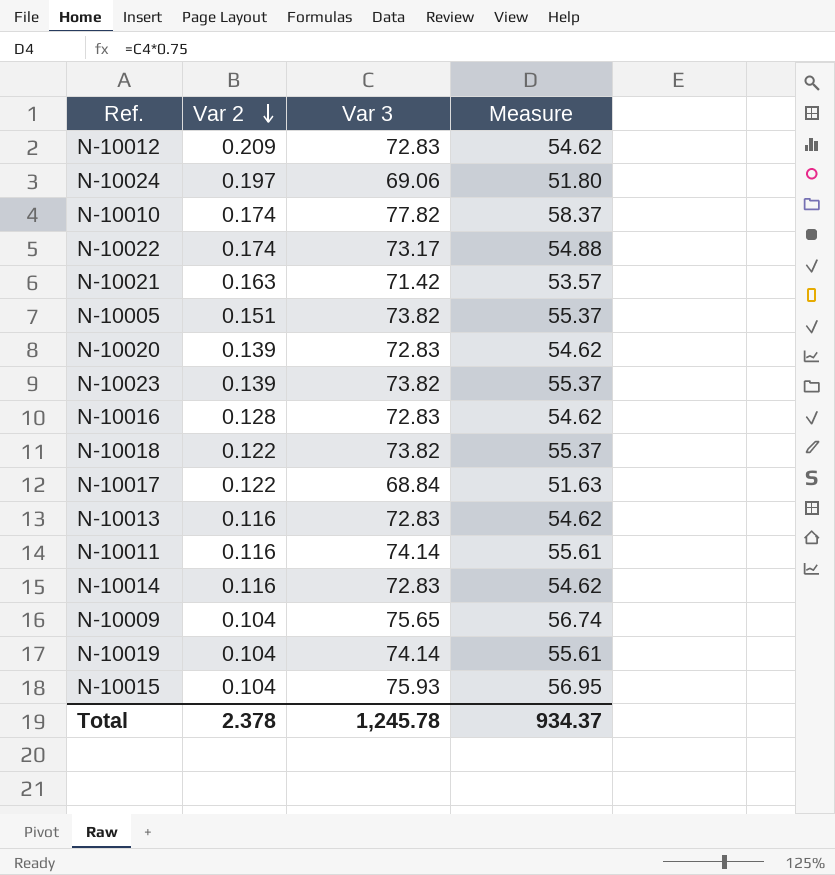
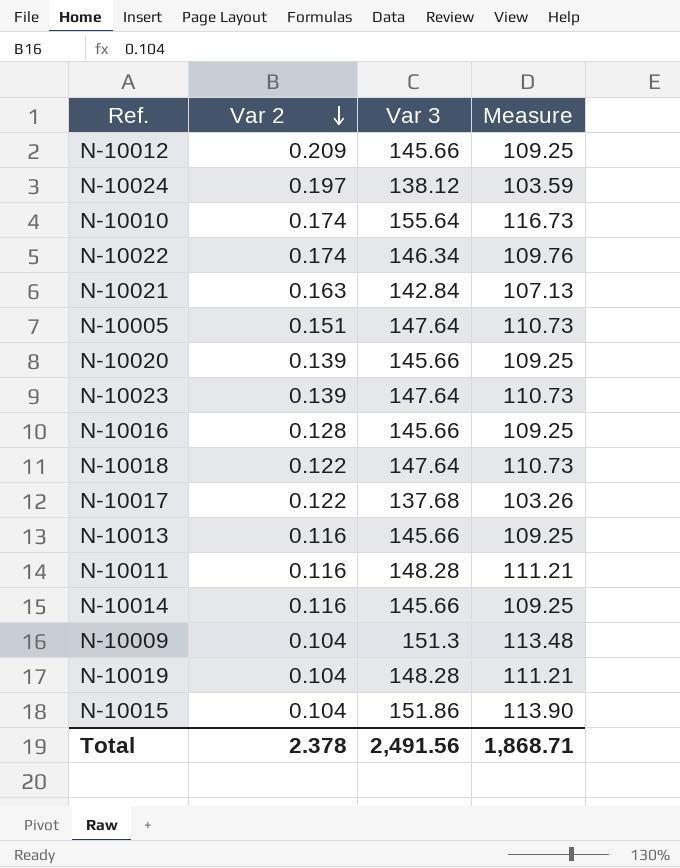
N-10012 | Var 3: 72.83 -> 145.66
N-10012 | Measure: 54.62 -> 109.25
N-10024 | Var 3: 69.06 -> 138.12
N-10024 | Measure: 51.80 -> 103.59
N-10010 | Var 3: 77.82 -> 155.64
N-10010 | Measure: 58.37 -> 116.73
N-10022 | Var 3: 73.17 -> 146.34
N-10022 | Measure: 54.88 -> 109.76
N-10021 | Var 3: 71.42 -> 142.84
N-10021 | Measure: 53.57 -> 107.13
N-10005 | Var 3: 73.82 -> 147.64
N-10005 | Measure: 55.37 -> 110.73
N-10020 | Var 3: 72.83 -> 145.66
N-10020 | Measure: 54.62 -> 109.25
N-10023 | Var 3: 73.82 -> 147.64
N-10023 | Measure: 55.37 -> 110.73
N-10016 | Var 3: 72.83 -> 145.66
N-10016 | Measure: 54.62 -> 109.25
N-10018 | Var 3: 73.82 -> 147.64
N-10018 | Measure: 55.37 -> 110.73
N-10017 | Var 3: 68.84 -> 137.68
N-10017 | Measure: 51.63 -> 103.26
N-10013 | Var 3: 72.83 -> 145.66
N-10013 | Measure: 54.62 -> 109.25
N-10011 | Var 3: 74.14 -> 148.28
N-10011 | Measure: 55.61 -> 111.21
N-10014 | Var 3: 72.83 -> 145.66
N-10014 | Measure: 54.62 -> 109.25
N-10009 | Var 3: 75.65 -> 151.3
N-10009 | Measure: 56.74 -> 113.48
N-10019 | Var 3: 74.14 -> 148.28
N-10019 | Measure: 55.61 -> 111.21
N-10015 | Var 3: 75.93 -> 151.86
N-10015 | Measure: 56.95 -> 113.90
Total | Var 3: 1,245.78 -> 2,491.56
Total | Measure: 934.37 -> 1,868.71

